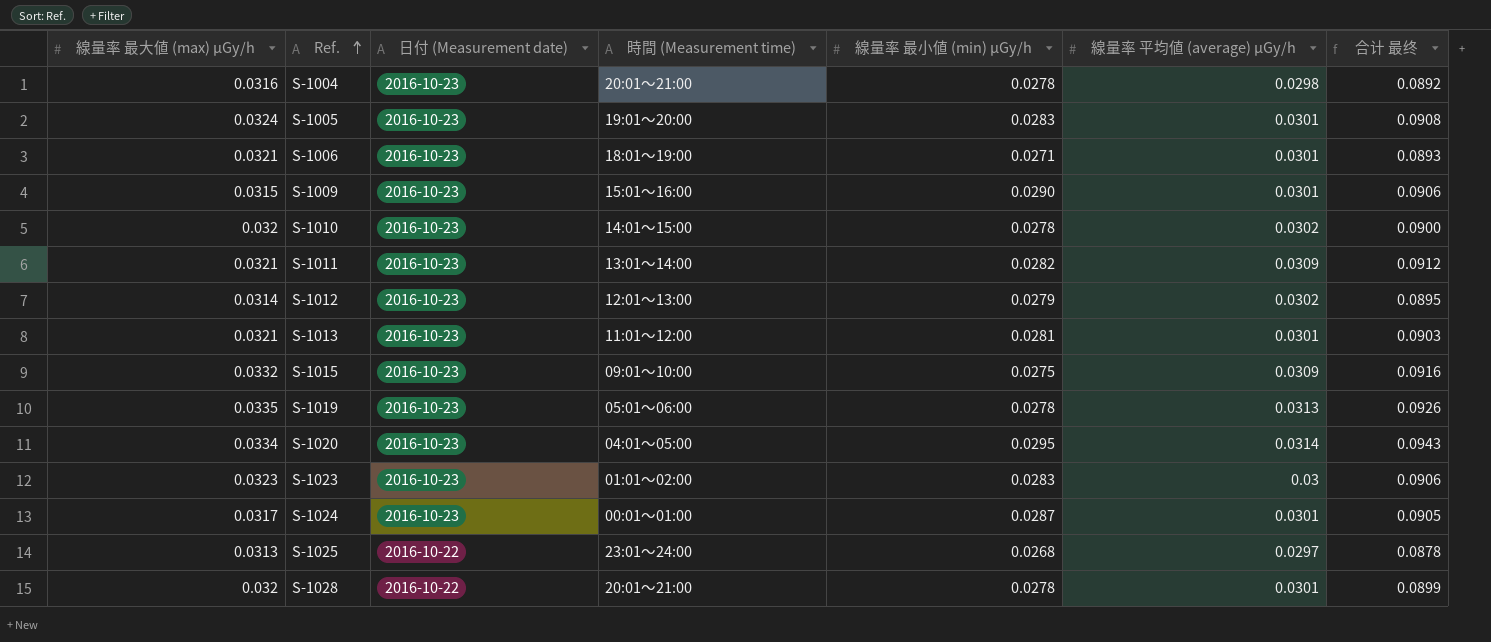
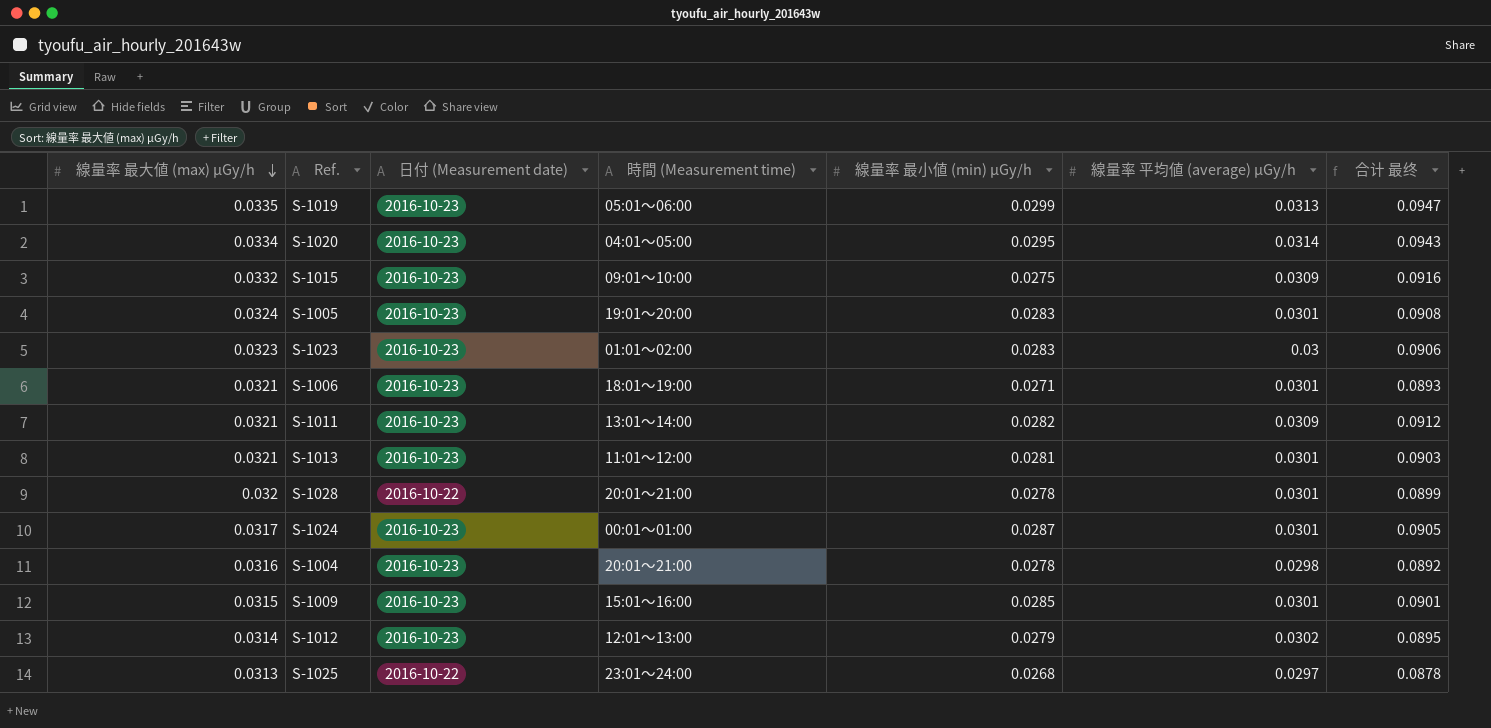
row order: Ref. ascending -> 線量率 最大値 (max) μGy/h descending
row S-1010: 0.032 | 2016-10-23 | 14:01～15:00 | 0.0278 | 0.0302 | 0.0900 -> none
S-1019 | 線量率 最小値 (min) μGy/h: 0.0278 -> 0.0299
S-1019 | 合计 最终: 0.0926 -> 0.0947
S-1009 | 線量率 最小値 (min) μGy/h: 0.0290 -> 0.0285
S-1009 | 合计 最终: 0.0906 -> 0.0901

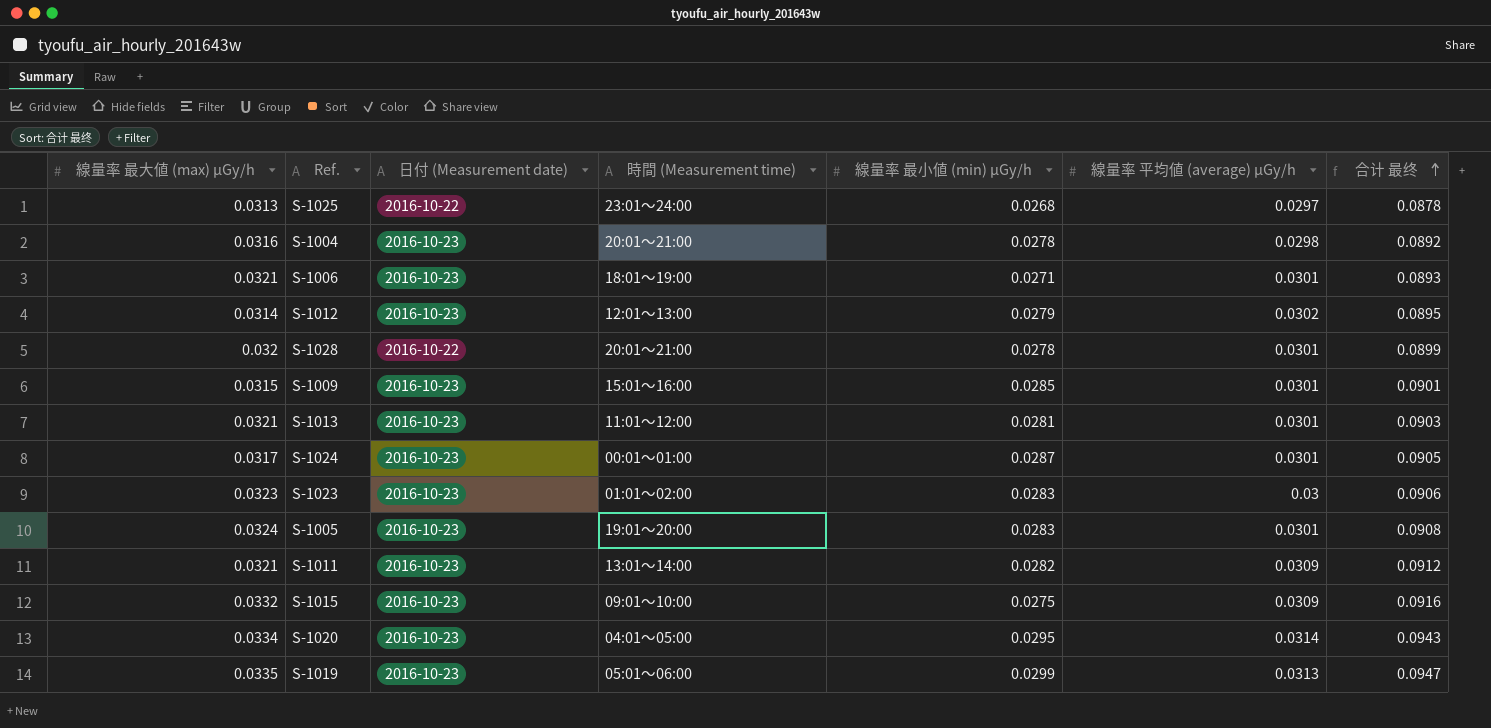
row order: 線量率 最大値 (max) μGy/h descending -> 合计 最终 ascending

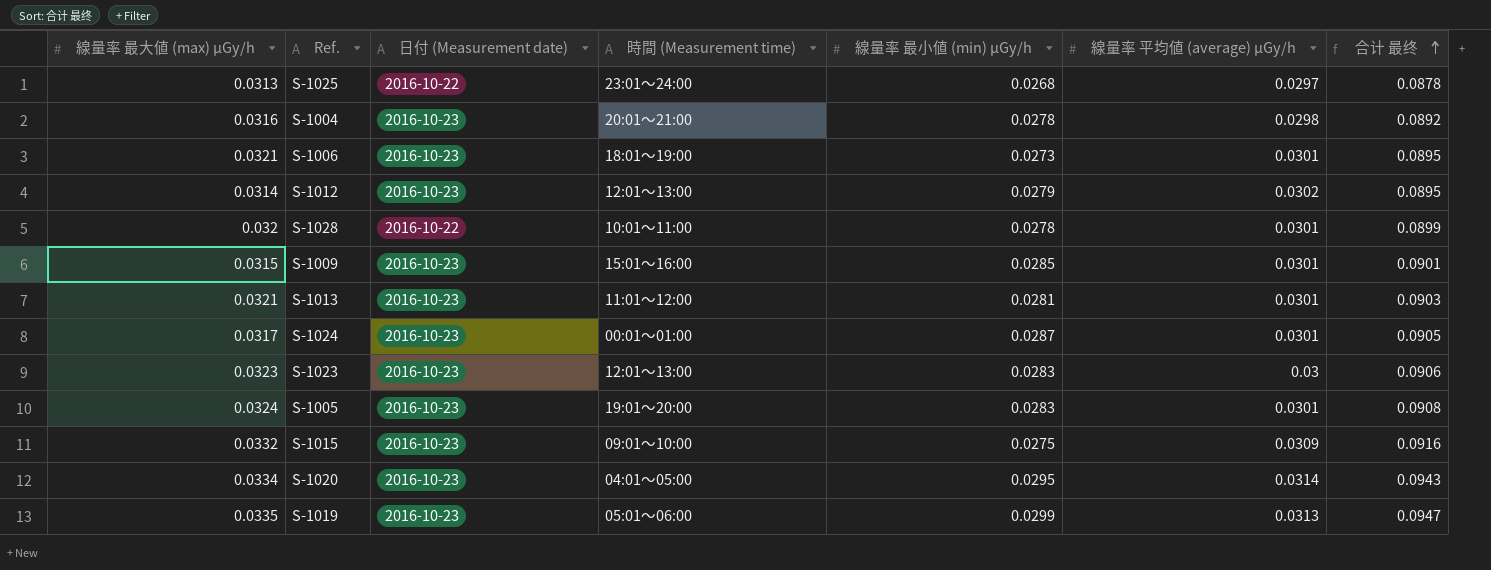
row S-1011: 0.0321 | 2016-10-23 | 13:01～14:00 | 0.0282 | 0.0309 | 0.0912 -> none
S-1006 | 線量率 最小値 (min) μGy/h: 0.0271 -> 0.0273
S-1006 | 合计 最终: 0.0893 -> 0.0895
S-1028 | 時間 (Measurement time): 20:01～21:00 -> 10:01～11:00
S-1023 | 時間 (Measurement time): 01:01～02:00 -> 12:01～13:00

